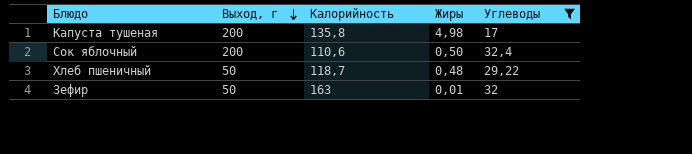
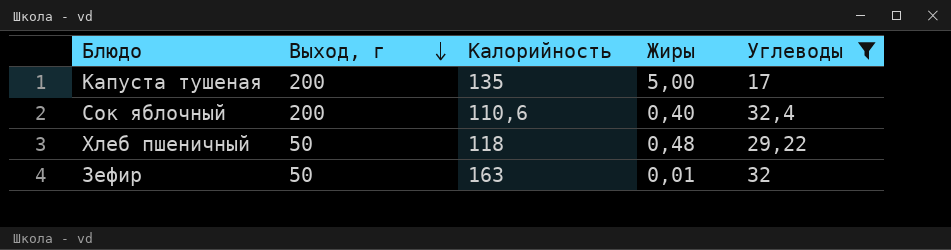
Капуста тушеная | Калорийность: 135,8 -> 135
Капуста тушеная | Жиры: 4,98 -> 5,00
Сок яблочный | Жиры: 0,50 -> 0,40
Хлеб пшеничный | Калорийность: 118,7 -> 118

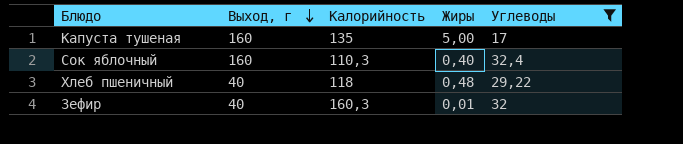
Капуста тушеная | Выход, г: 200 -> 160
Сок яблочный | Выход, г: 200 -> 160
Сок яблочный | Калорийность: 110,6 -> 110,3
Хлеб пшеничный | Выход, г: 50 -> 40
Зефир | Выход, г: 50 -> 40
Зефир | Калорийность: 163 -> 160,3

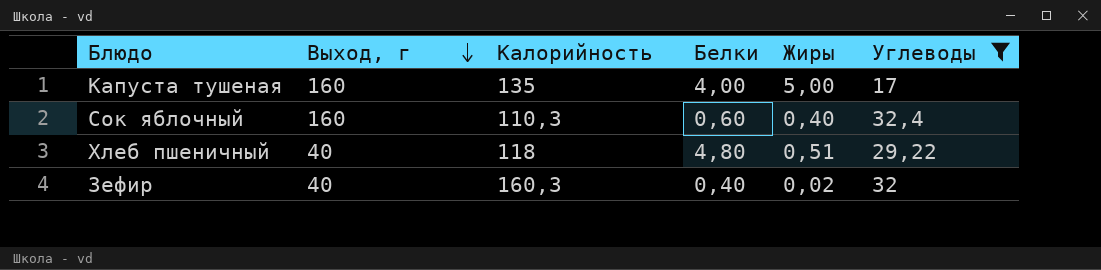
column Белки | position: none -> 4
Хлеб пшеничный | Жиры: 0,48 -> 0,51
Зефир | Жиры: 0,01 -> 0,02

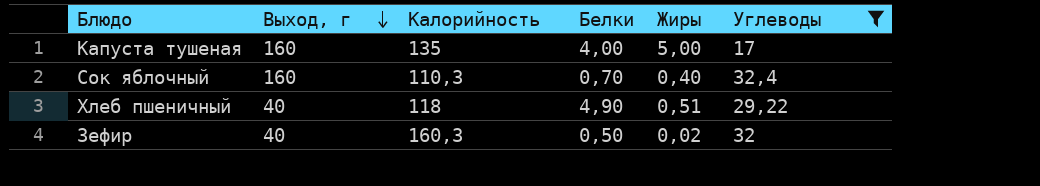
Сок яблочный | Белки: 0,60 -> 0,70
Хлеб пшеничный | Белки: 4,80 -> 4,90
Зефир | Белки: 0,40 -> 0,50

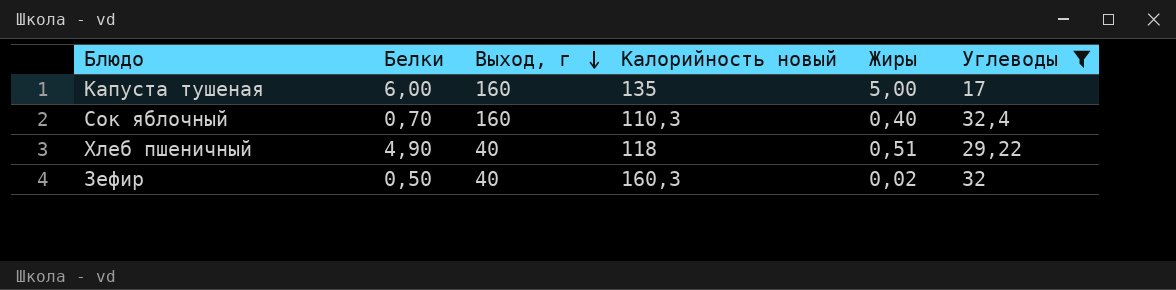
column Белки | position: 4 -> 2
column name: Калорийность -> Калорийность новый
Капуста тушеная | Белки: 4,00 -> 6,00

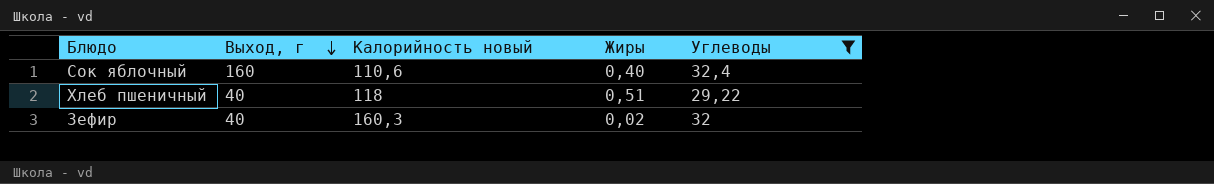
column Белки | position: 2 -> none
row Капуста тушеная: 6,00 | 160 | 135 | 5,00 | 17 -> none
Сок яблочный | Калорийность новый: 110,3 -> 110,6

